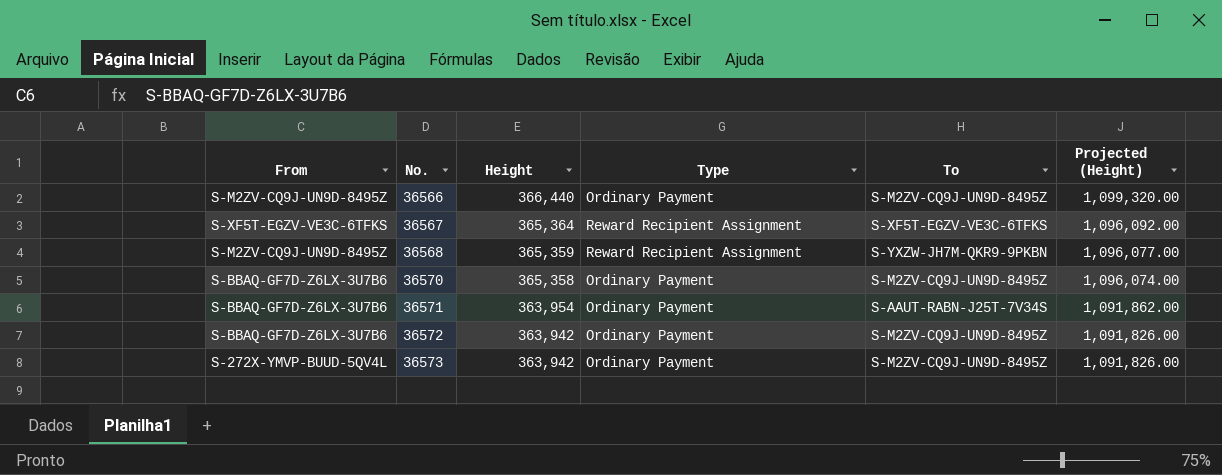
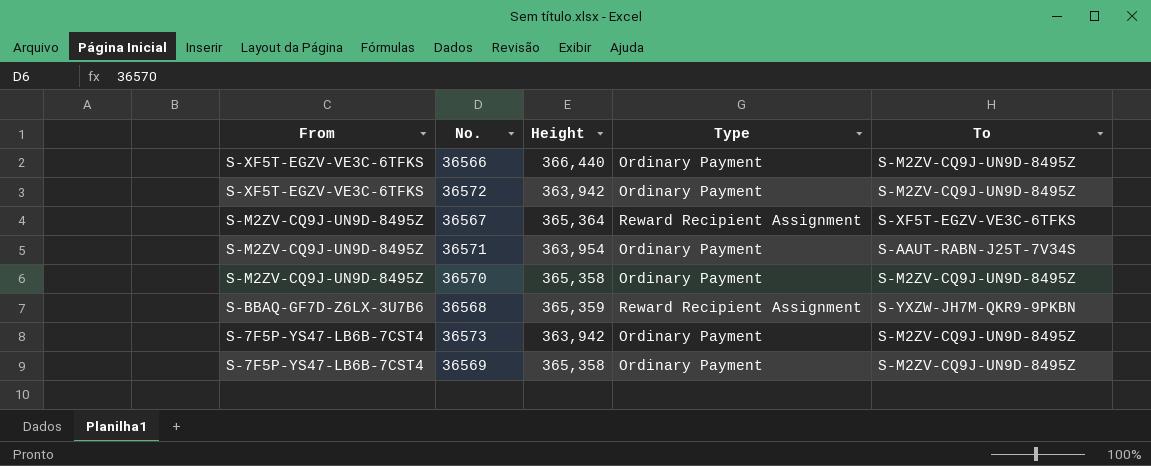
row order: No. ascending -> From descending
column Projected (Height) | formula: [Height] * 3 -> none
36566 | From: S-M2ZV-CQ9J-UN9D-8495Z -> S-XF5T-EGZV-VE3C-6TFKS
36572 | From: S-BBAQ-GF7D-Z6LX-3U7B6 -> S-XF5T-EGZV-VE3C-6TFKS
36567 | From: S-XF5T-EGZV-VE3C-6TFKS -> S-M2ZV-CQ9J-UN9D-8495Z
36571 | From: S-BBAQ-GF7D-Z6LX-3U7B6 -> S-M2ZV-CQ9J-UN9D-8495Z
36570 | From: S-BBAQ-GF7D-Z6LX-3U7B6 -> S-M2ZV-CQ9J-UN9D-8495Z
36568 | From: S-M2ZV-CQ9J-UN9D-8495Z -> S-BBAQ-GF7D-Z6LX-3U7B6
36573 | From: S-272X-YMVP-BUUD-5QV4L -> S-7F5P-YS47-LB6B-7CST4
row 36569: none -> S-7F5P-YS47-LB6B-7CST4 | 365,358 | Ordinary Payment | S-M2ZV-CQ9J-UN9D-8495Z

